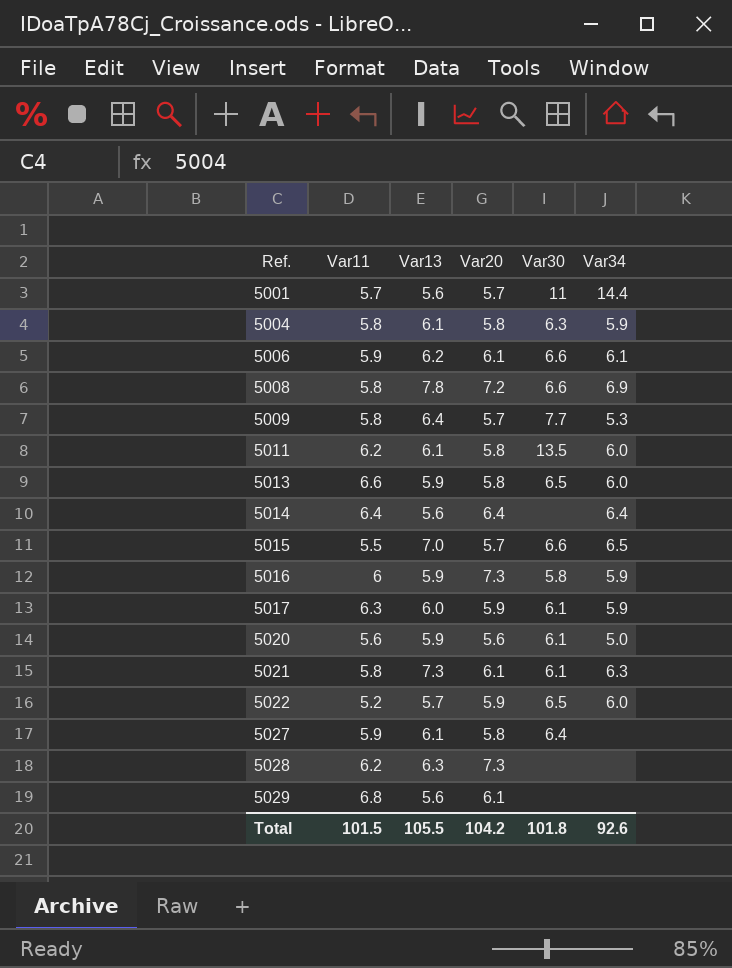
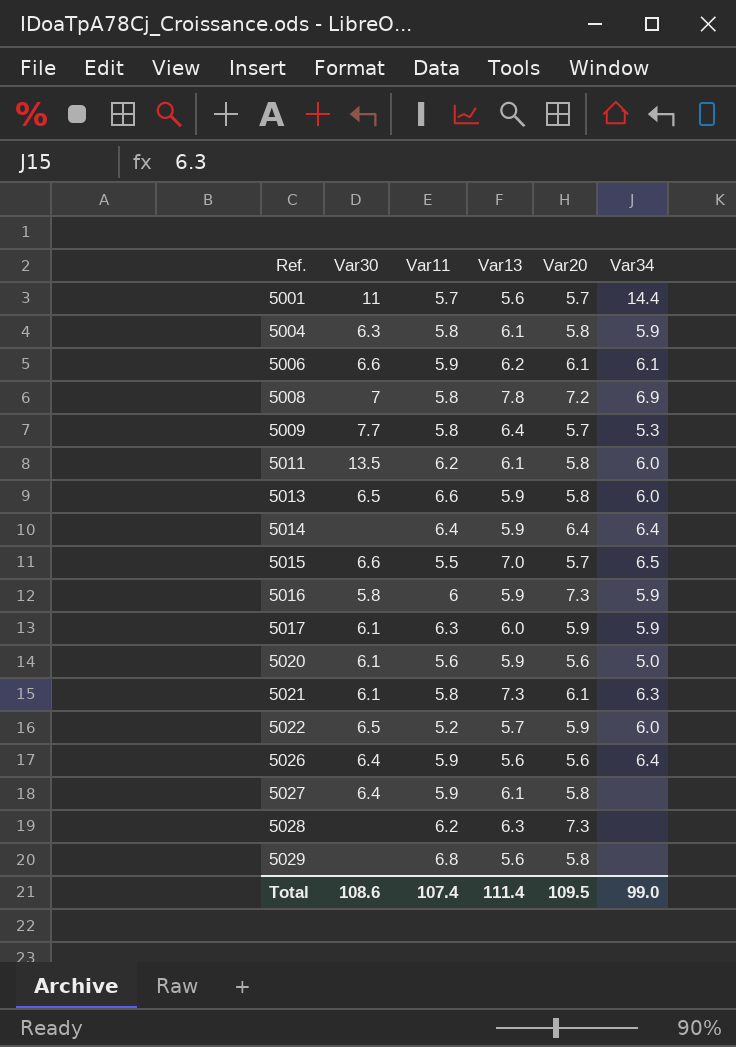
column Var30 | position: 5 -> 2
5008 | Var30: 6.6 -> 7
5014 | Var13: 5.6 -> 5.9
row 5026: none -> 6.4 | 5.9 | 5.6 | 5.6 | 6.4
5029 | Var20: 6.1 -> 5.8
Total | Var30: 101.8 -> 108.6
Total | Var11: 101.5 -> 107.4
Total | Var13: 105.5 -> 111.4
Total | Var20: 104.2 -> 109.5
Total | Var34: 92.6 -> 99.0

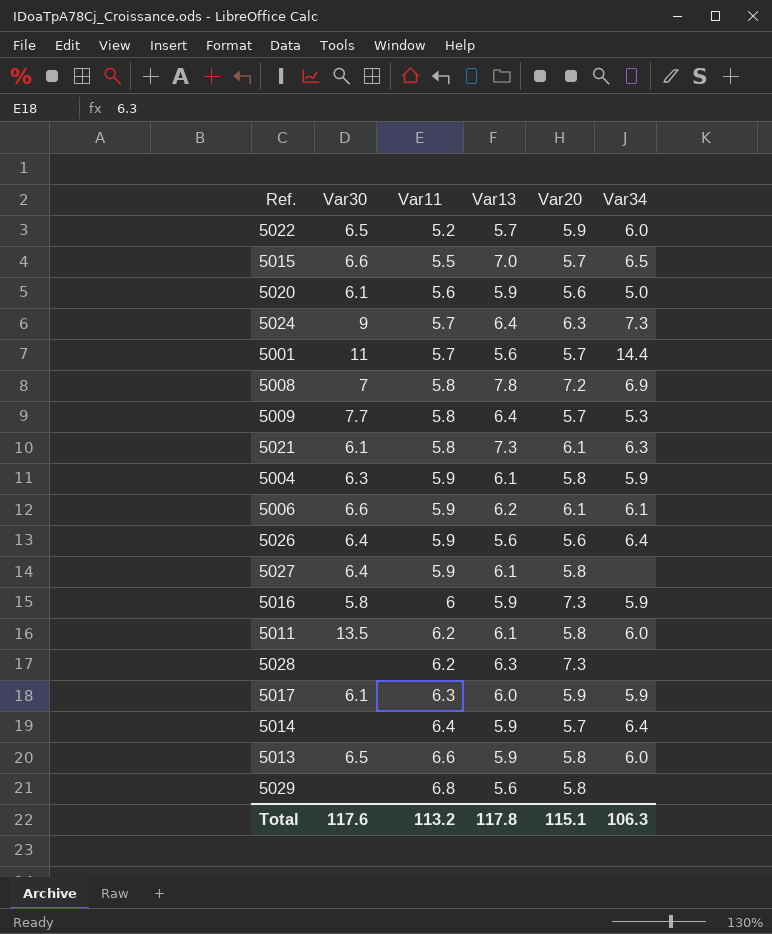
row order: Ref. ascending -> Var11 ascending
row 5024: none -> 9 | 5.7 | 6.4 | 6.3 | 7.3
5004 | Var11: 5.8 -> 5.9
5014 | Var20: 6.4 -> 5.7
Total | Var30: 108.6 -> 117.6
Total | Var11: 107.4 -> 113.2
Total | Var13: 111.4 -> 117.8
Total | Var20: 109.5 -> 115.1
Total | Var34: 99.0 -> 106.3

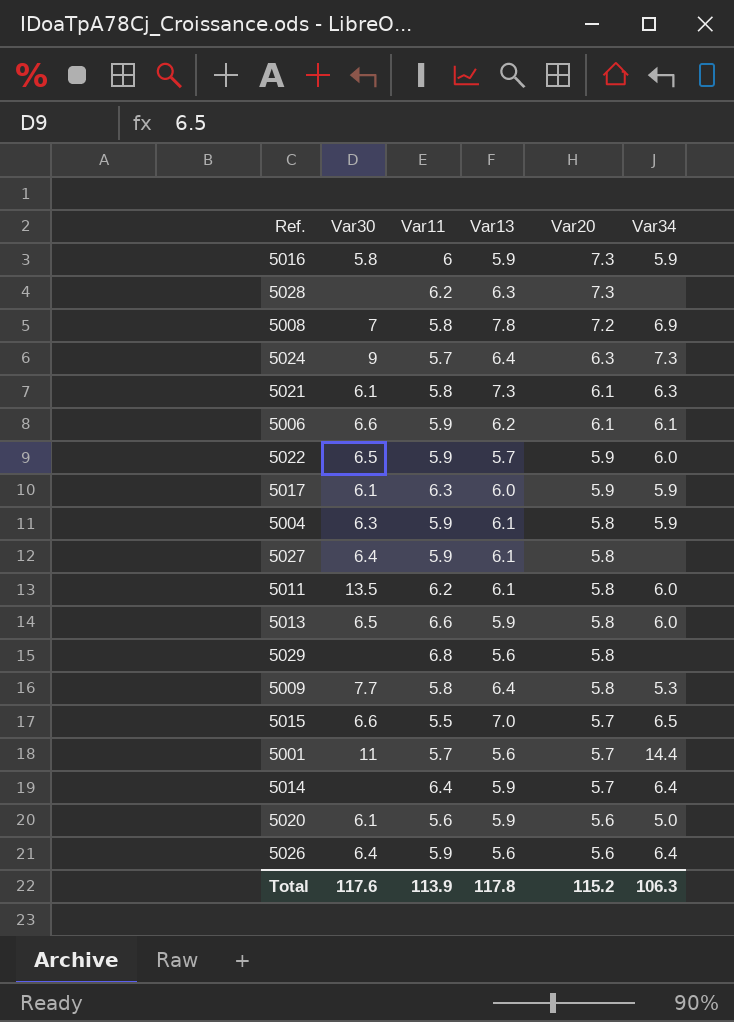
row order: Var11 ascending -> Var20 descending
5022 | Var11: 5.2 -> 5.9
5009 | Var20: 5.7 -> 5.8
Total | Var11: 113.2 -> 113.9
Total | Var20: 115.1 -> 115.2

